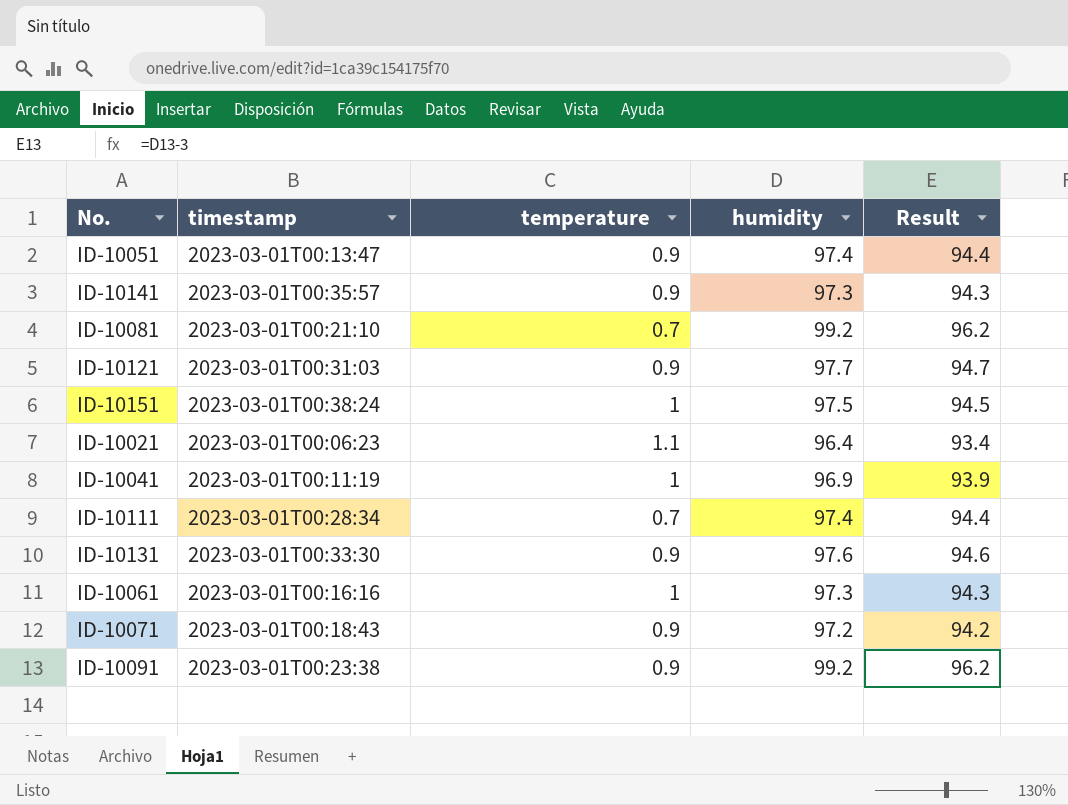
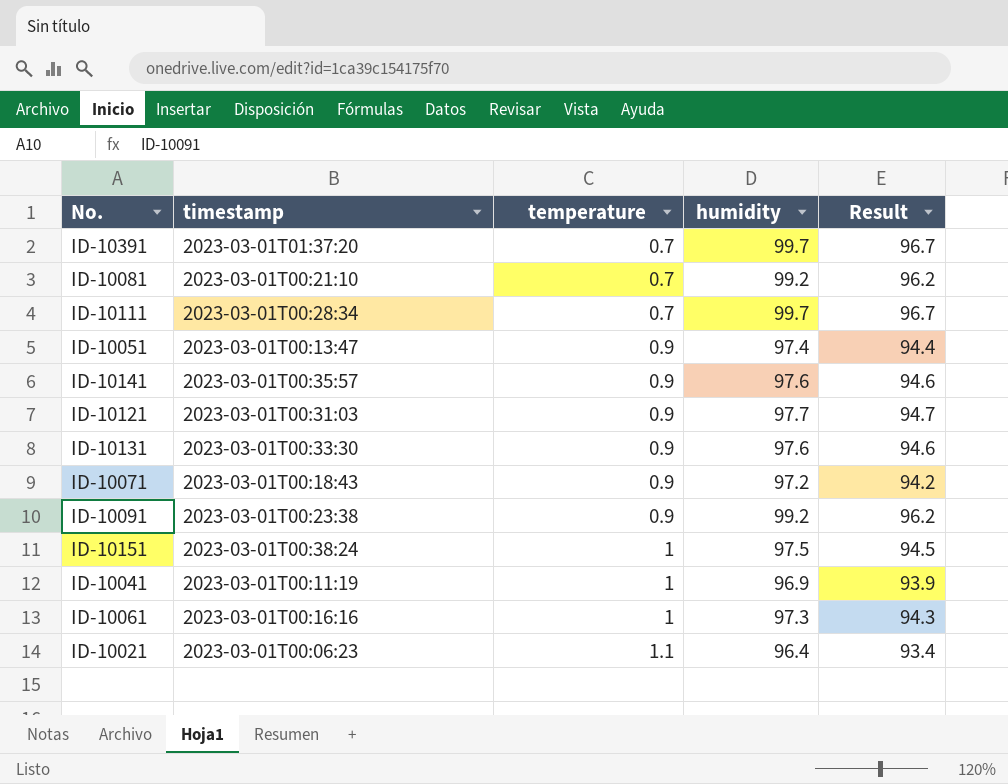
row order: none -> temperature ascending
row ID-10391: none -> 2023-03-01T01:37:20 | 0.7 | 99.7 | 96.7
ID-10111 | humidity: 97.4 -> 99.7
ID-10111 | Result: 94.4 -> 96.7
ID-10141 | humidity: 97.3 -> 97.6
ID-10141 | Result: 94.3 -> 94.6

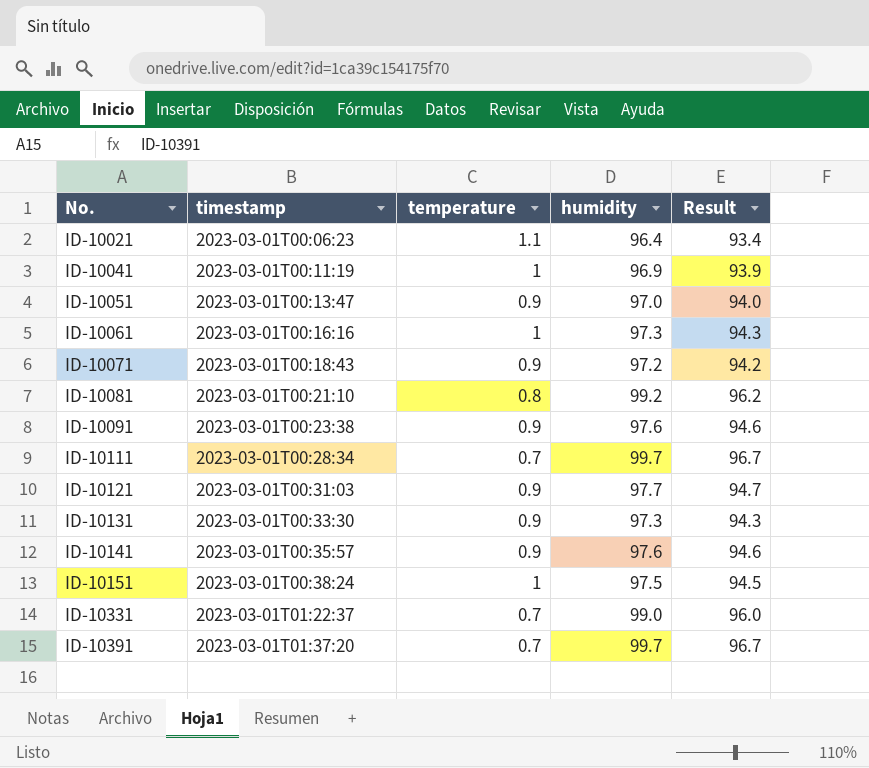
row order: temperature ascending -> No. ascending
ID-10051 | humidity: 97.4 -> 97.0
ID-10051 | Result: 94.4 -> 94.0
ID-10081 | temperature: 0.7 -> 0.8
ID-10091 | humidity: 99.2 -> 97.6
ID-10091 | Result: 96.2 -> 94.6
ID-10131 | humidity: 97.6 -> 97.3
ID-10131 | Result: 94.6 -> 94.3
row ID-10331: none -> 2023-03-01T01:22:37 | 0.7 | 99.0 | 96.0

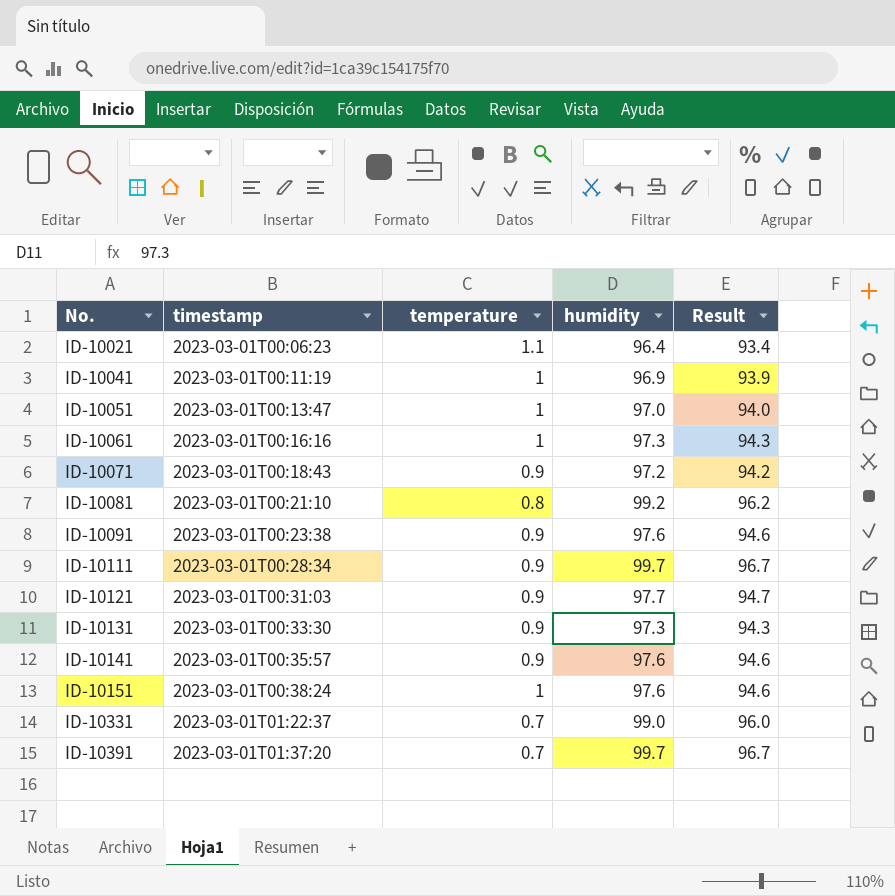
ID-10051 | temperature: 0.9 -> 1
ID-10111 | temperature: 0.7 -> 0.9
ID-10151 | humidity: 97.5 -> 97.6
ID-10151 | Result: 94.5 -> 94.6

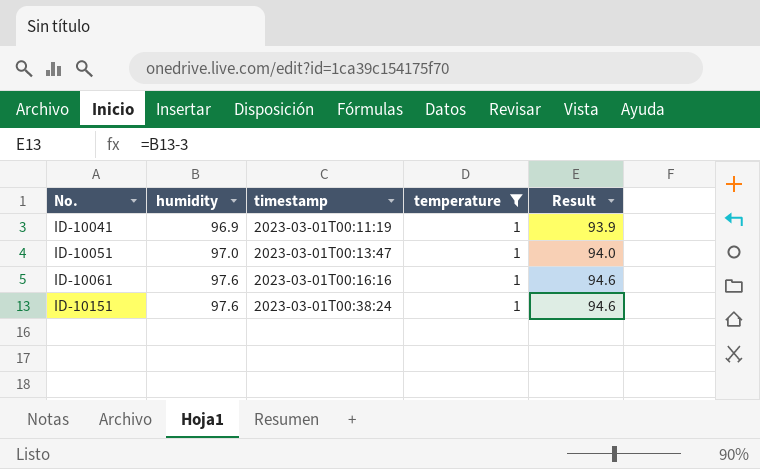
filter: none -> temperature = 1
column humidity | position: 4 -> 2
ID-10061 | humidity: 97.3 -> 97.6
ID-10061 | Result: 94.3 -> 94.6

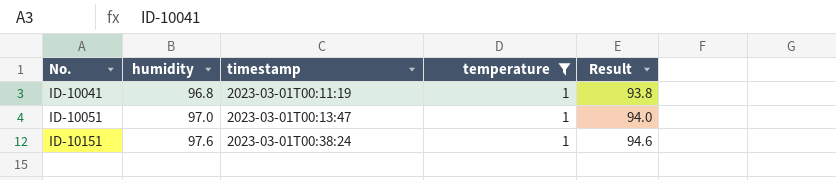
row ID-10061: 97.6 | 2023-03-01T00:16:16 | 1 | 94.6 -> none
ID-10041 | humidity: 96.9 -> 96.8
ID-10041 | Result: 93.9 -> 93.8

